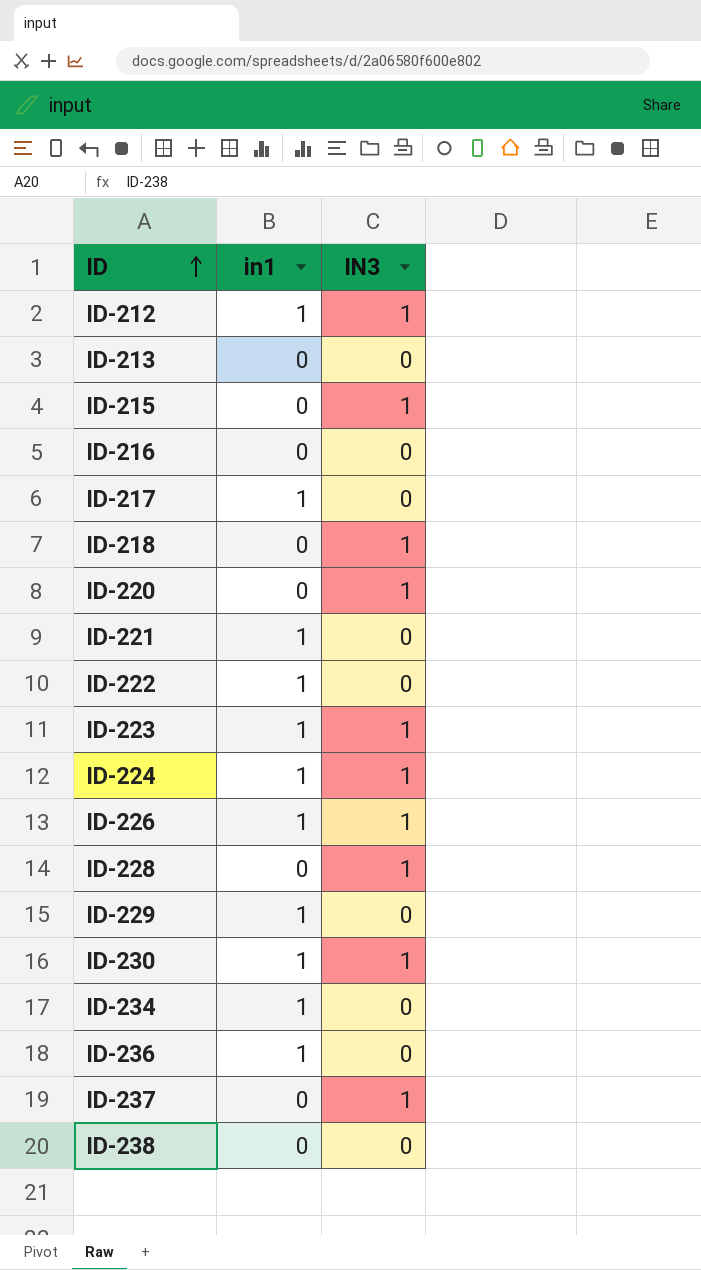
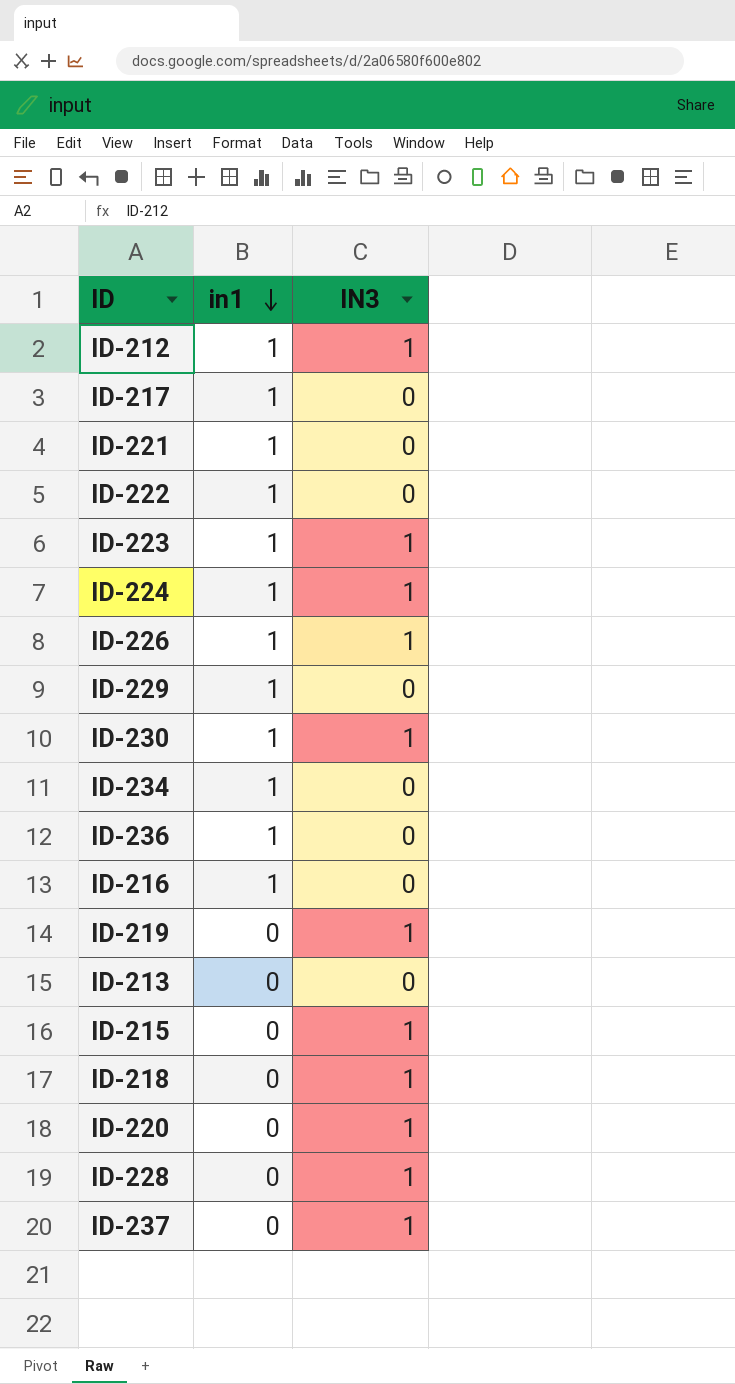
row order: ID ascending -> in1 descending
row ID-238: 0 | 0 -> none
ID-216 | in1: 0 -> 1
row ID-219: none -> 0 | 1

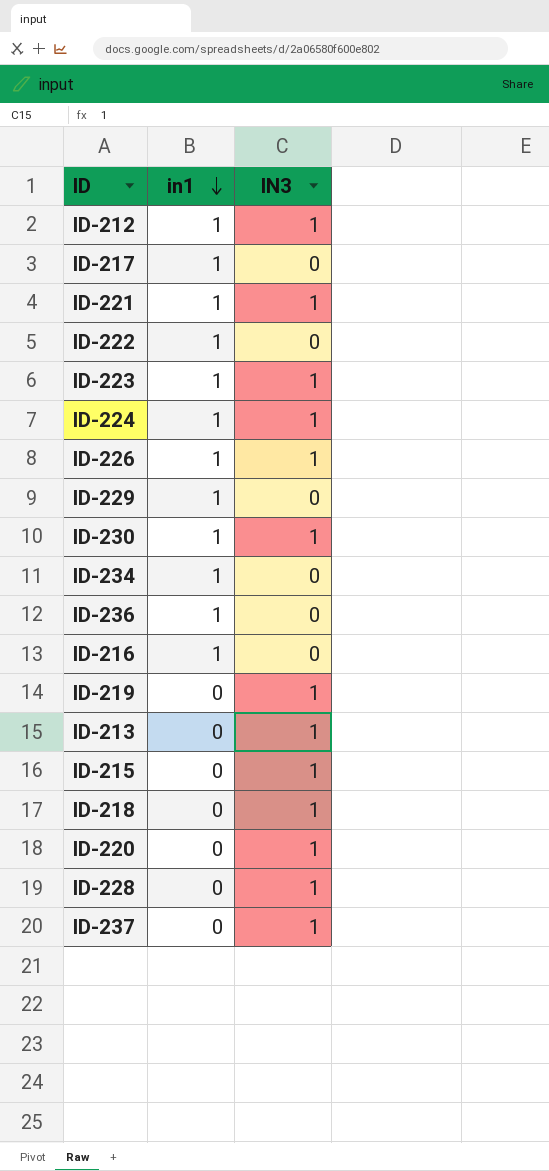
ID-221 | IN3: 0 -> 1
ID-213 | IN3: 0 -> 1

